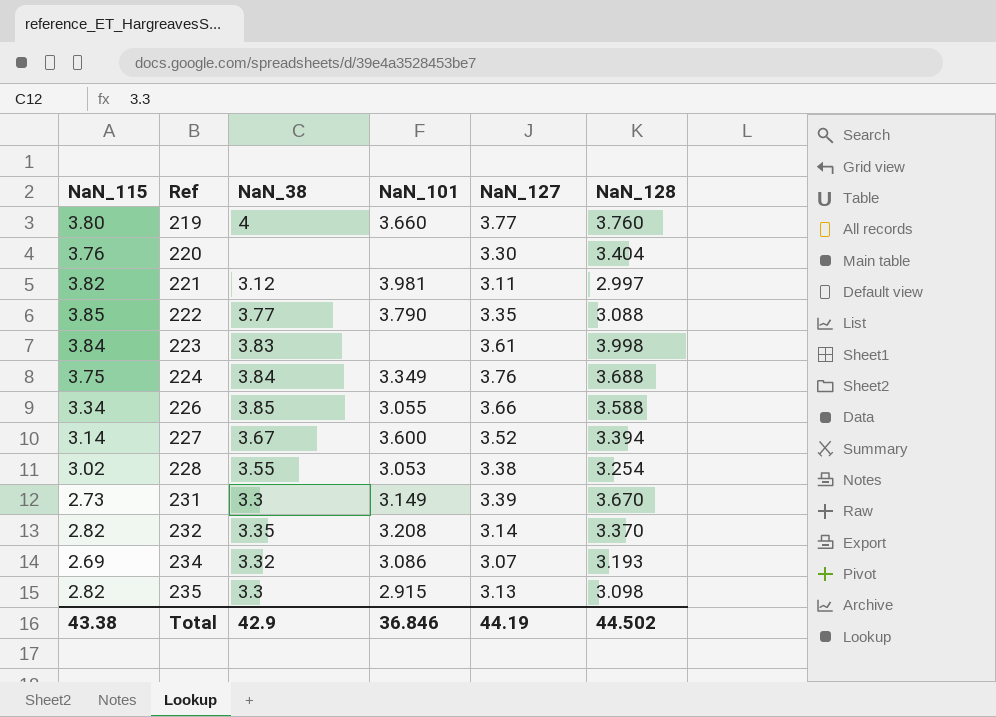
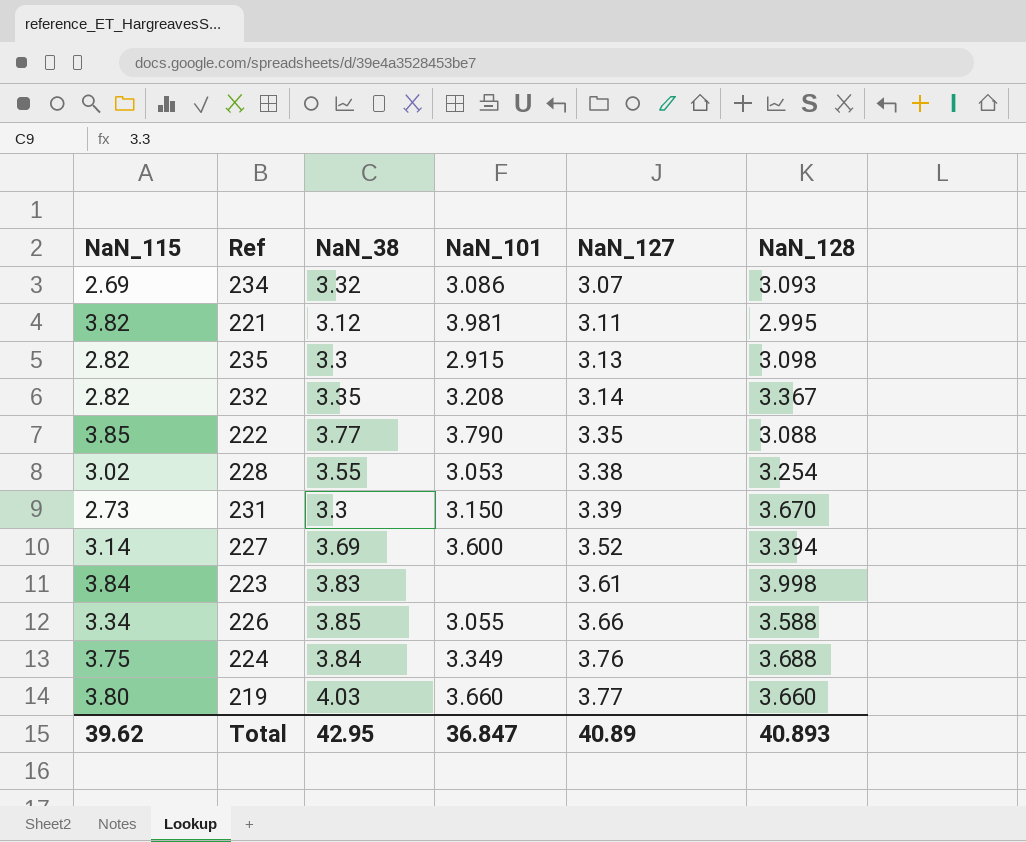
row order: Ref ascending -> NaN_127 ascending
row 220: 3.76 | none | none | 3.30 | 3.404 -> none
234 | NaN_128: 3.193 -> 3.093
221 | NaN_128: 2.997 -> 2.995
232 | NaN_128: 3.370 -> 3.367
231 | NaN_101: 3.149 -> 3.150
227 | NaN_38: 3.67 -> 3.69
219 | NaN_38: 4 -> 4.03
219 | NaN_128: 3.760 -> 3.660
Total | NaN_115: 43.38 -> 39.62
Total | NaN_38: 42.9 -> 42.95
Total | NaN_101: 36.846 -> 36.847
Total | NaN_127: 44.19 -> 40.89
Total | NaN_128: 44.502 -> 40.893

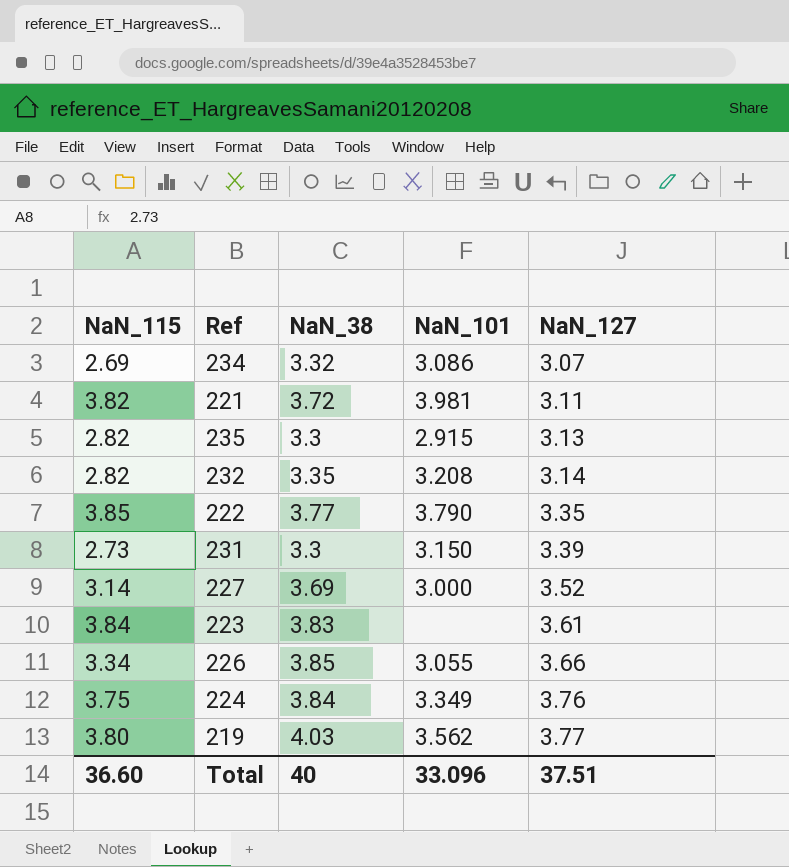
column NaN_128 | position: 6 -> none
row 228: 3.02 | 3.55 | 3.053 | 3.38 | 3.254 -> none
221 | NaN_38: 3.12 -> 3.72
227 | NaN_101: 3.600 -> 3.000
219 | NaN_101: 3.660 -> 3.562
Total | NaN_115: 39.62 -> 36.60
Total | NaN_38: 42.95 -> 40
Total | NaN_101: 36.847 -> 33.096
Total | NaN_127: 40.89 -> 37.51

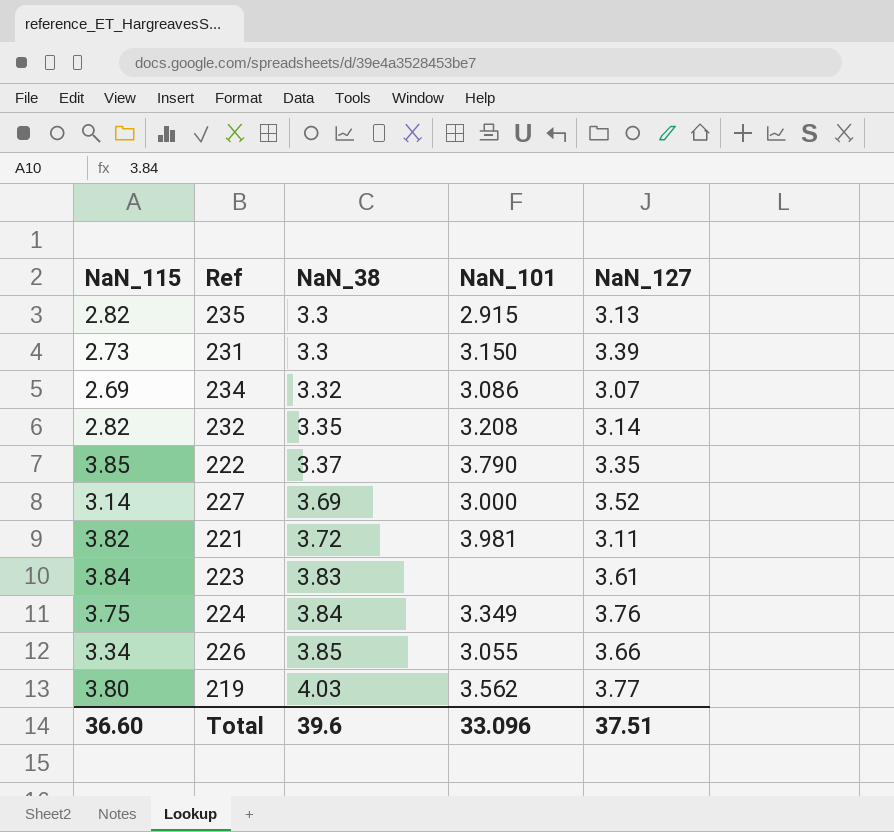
row order: NaN_127 ascending -> NaN_38 ascending
222 | NaN_38: 3.77 -> 3.37
Total | NaN_38: 40 -> 39.6

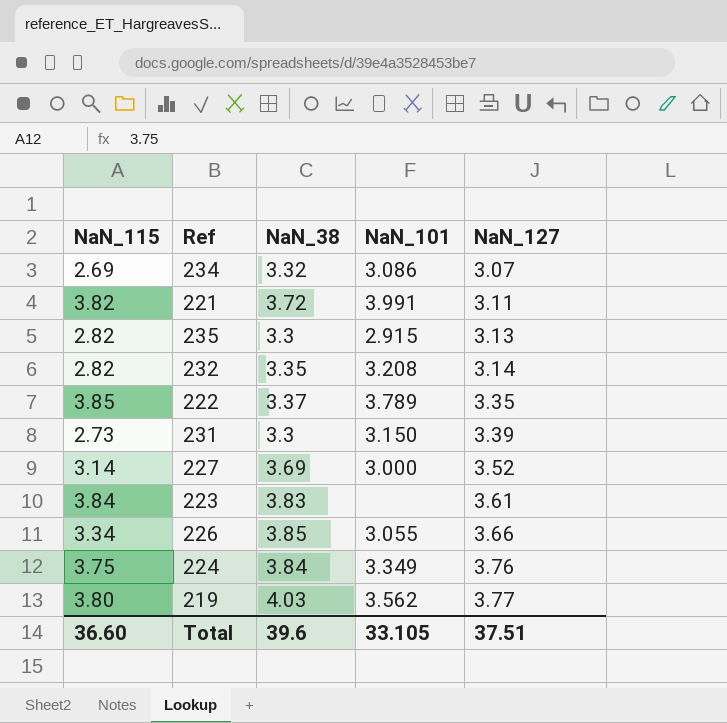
row order: NaN_38 ascending -> NaN_127 ascending
221 | NaN_101: 3.981 -> 3.991
222 | NaN_101: 3.790 -> 3.789
Total | NaN_101: 33.096 -> 33.105

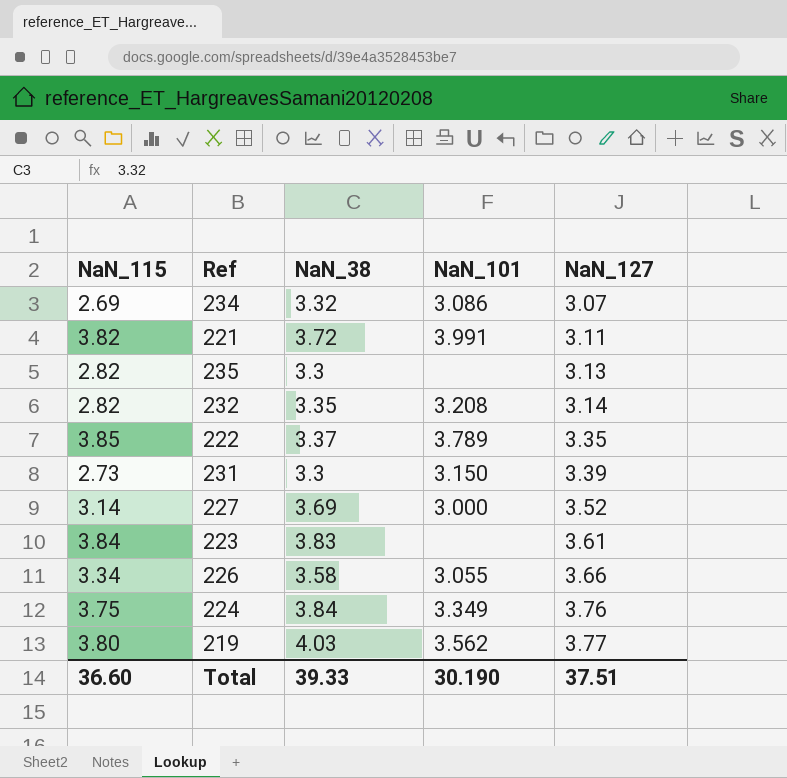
235 | NaN_101: 2.915 -> none
226 | NaN_38: 3.85 -> 3.58
Total | NaN_38: 39.6 -> 39.33
Total | NaN_101: 33.105 -> 30.190

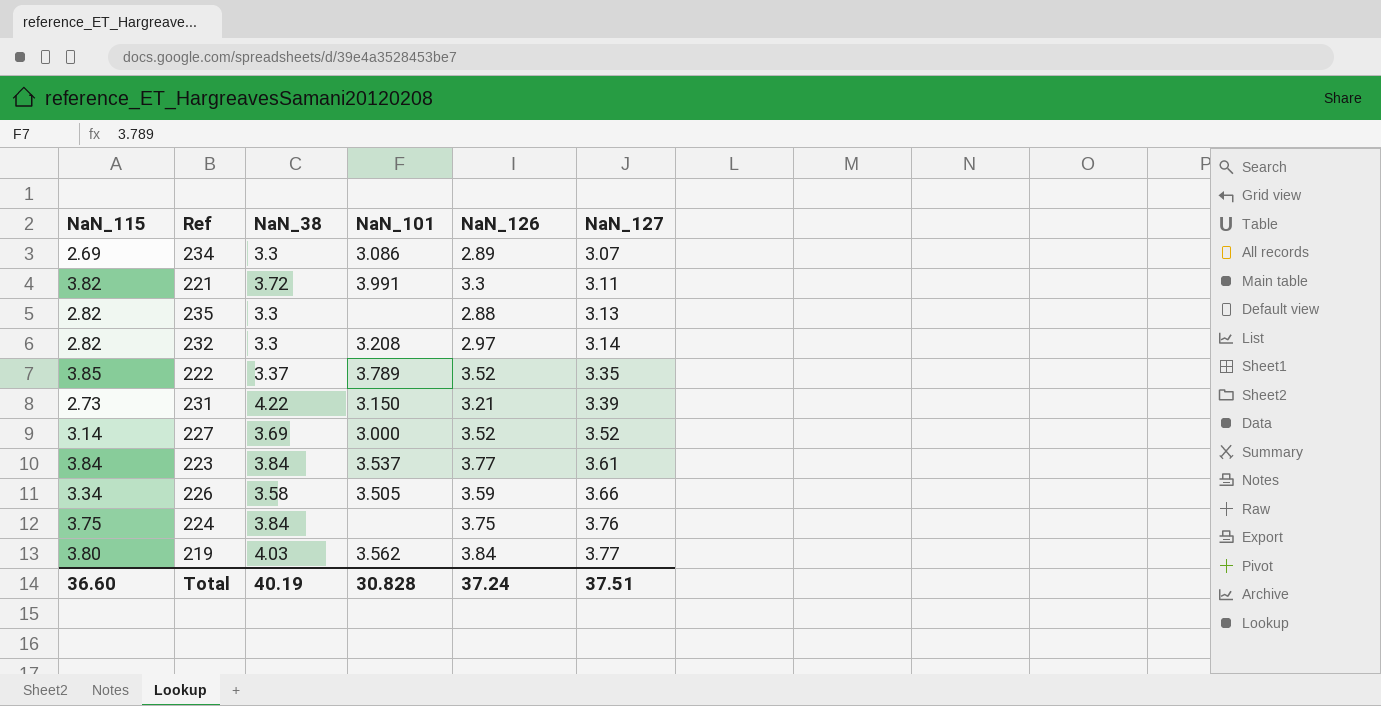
column NaN_126 | position: none -> 5
234 | NaN_38: 3.32 -> 3.3
232 | NaN_38: 3.35 -> 3.3
231 | NaN_38: 3.3 -> 4.22
223 | NaN_38: 3.83 -> 3.84
223 | NaN_101: none -> 3.537
226 | NaN_101: 3.055 -> 3.505
224 | NaN_101: 3.349 -> none
Total | NaN_38: 39.33 -> 40.19
Total | NaN_101: 30.190 -> 30.828

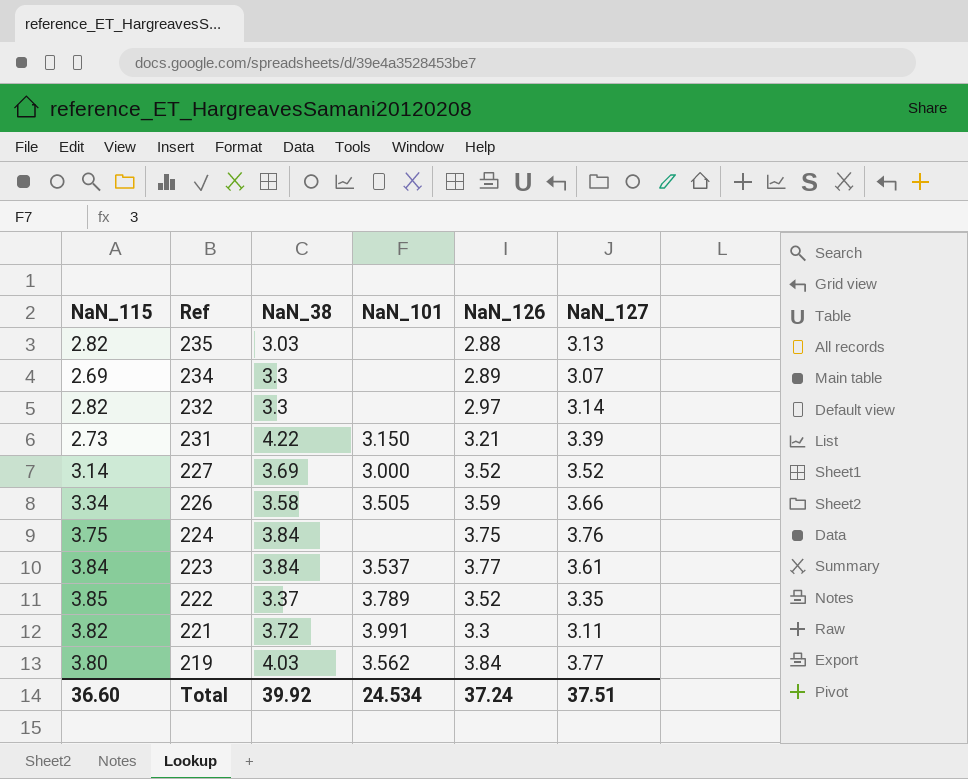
row order: NaN_127 ascending -> Ref descending
235 | NaN_38: 3.3 -> 3.03
234 | NaN_101: 3.086 -> none
232 | NaN_101: 3.208 -> none
Total | NaN_38: 40.19 -> 39.92
Total | NaN_101: 30.828 -> 24.534

